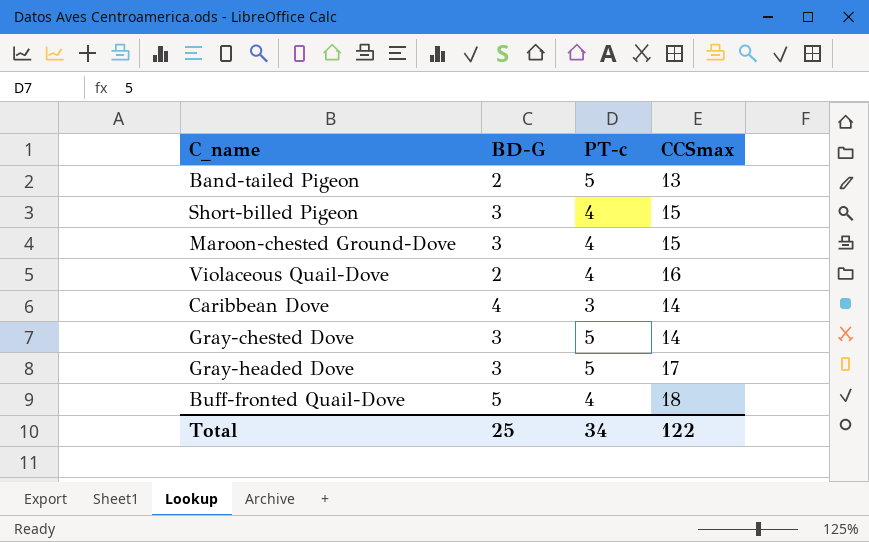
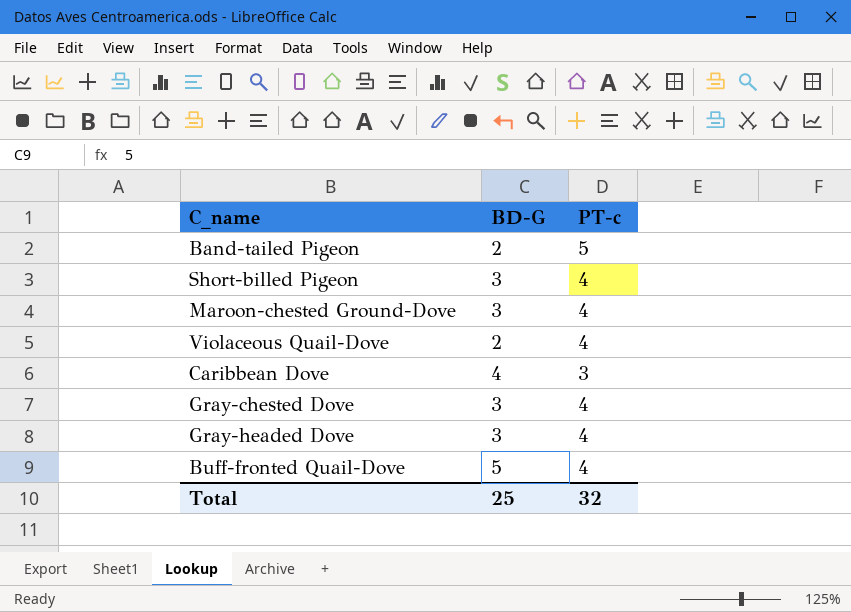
column CCSmax | position: 4 -> none
Gray-chested Dove | PT-c: 5 -> 4
Gray-headed Dove | PT-c: 5 -> 4
Total | PT-c: 34 -> 32

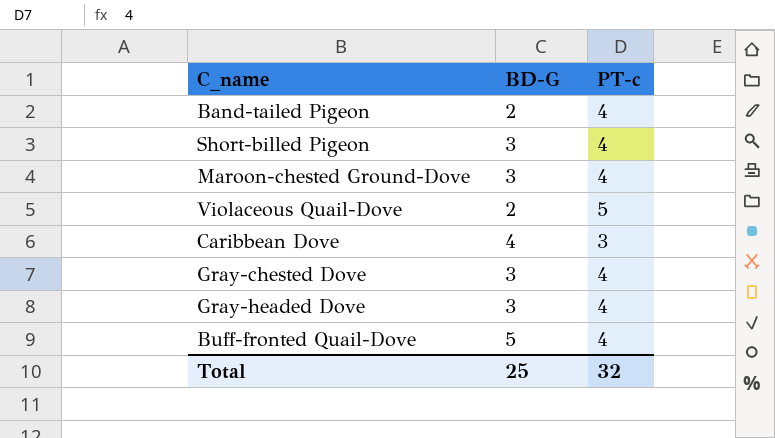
Band-tailed Pigeon | PT-c: 5 -> 4
Violaceous Quail-Dove | PT-c: 4 -> 5

